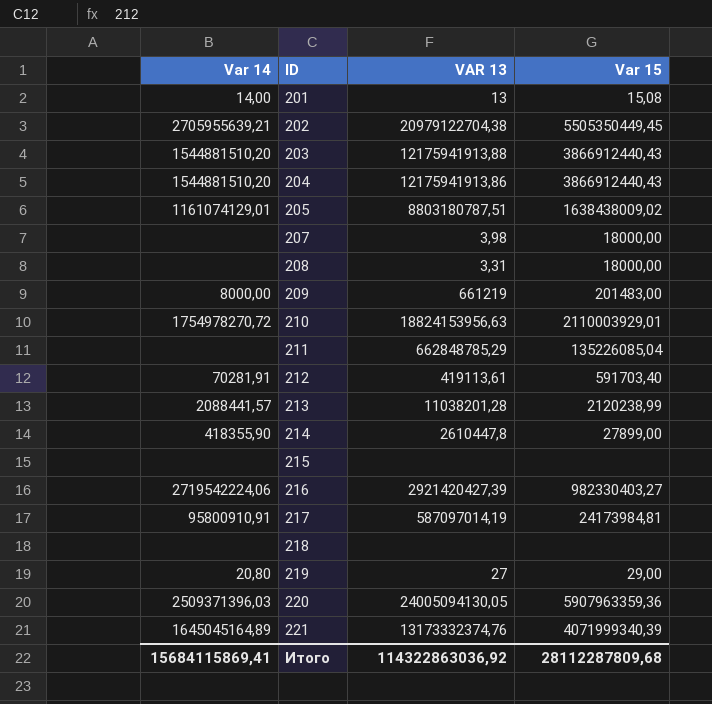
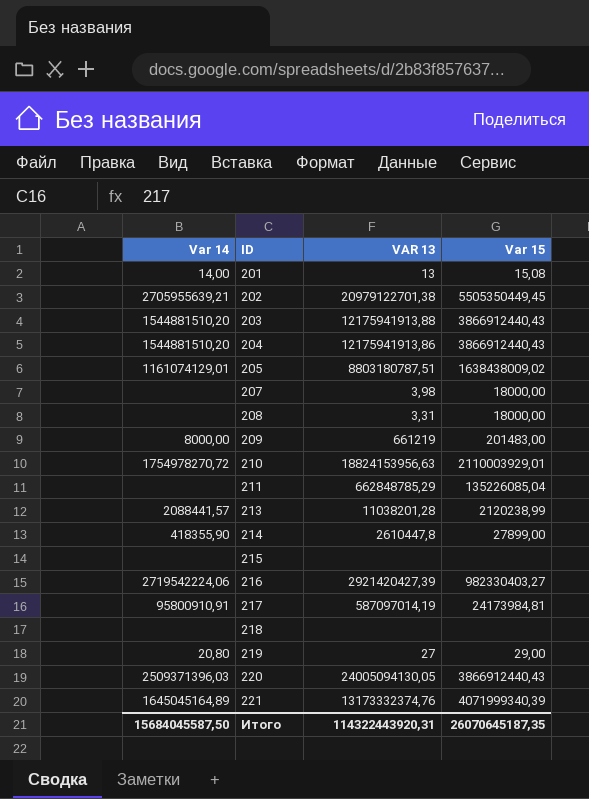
row 212: 70281,91 | 419113,61 | 591703,40 -> none
202 | VAR 13: 20979122704,38 -> 20979122701,38
220 | Var 15: 5907963359,36 -> 3866912440,43
Итого | Var 14: 15684115869,41 -> 15684045587,50
Итого | VAR 13: 114322863036,92 -> 114322443920,31
Итого | Var 15: 28112287809,68 -> 26070645187,35

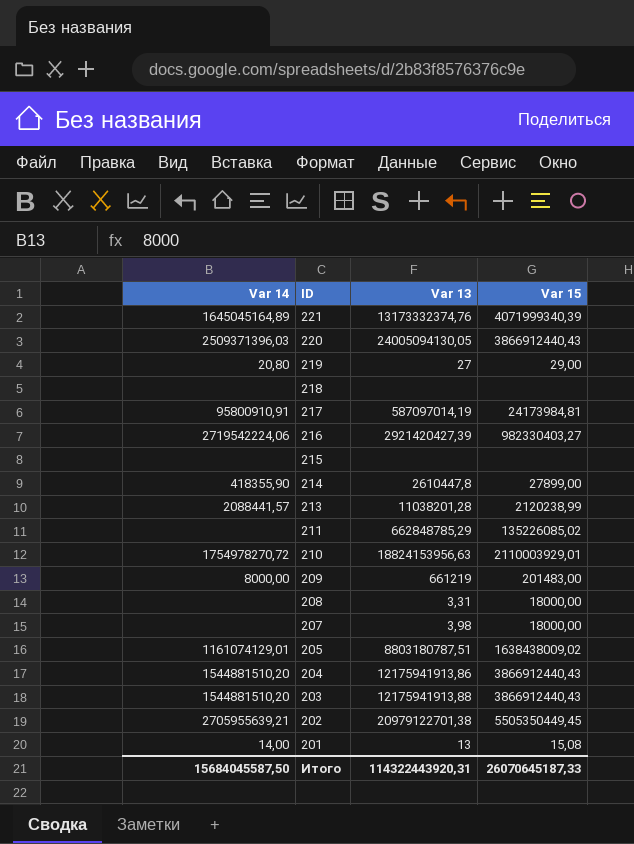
row order: ID ascending -> ID descending
column name: VAR 13 -> Var 13
211 | Var 15: 135226085,04 -> 135226085,02
Итого | Var 15: 26070645187,35 -> 26070645187,33

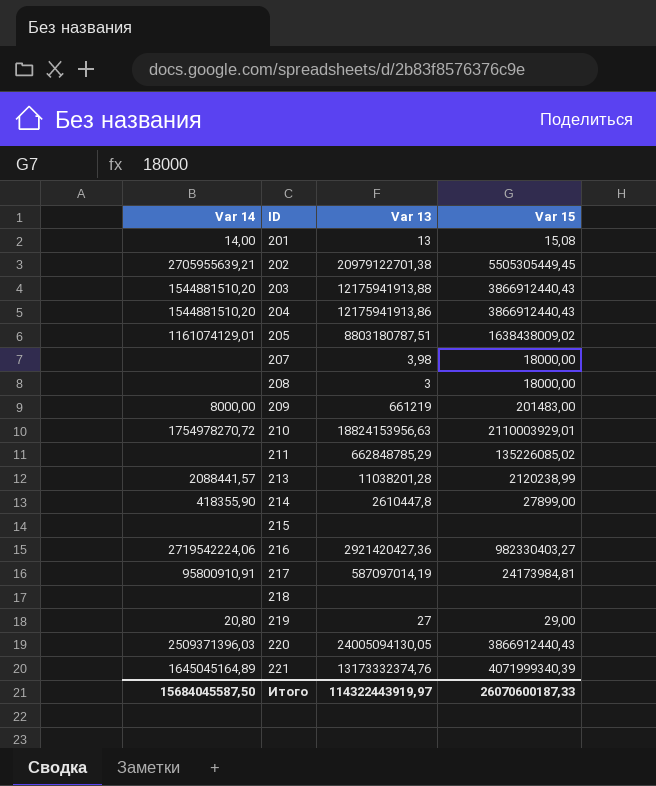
row order: ID descending -> ID ascending
202 | Var 15: 5505350449,45 -> 5505305449,45
208 | Var 13: 3,31 -> 3
216 | Var 13: 2921420427,39 -> 2921420427,36
Итого | Var 13: 114322443920,31 -> 114322443919,97
Итого | Var 15: 26070645187,33 -> 26070600187,33

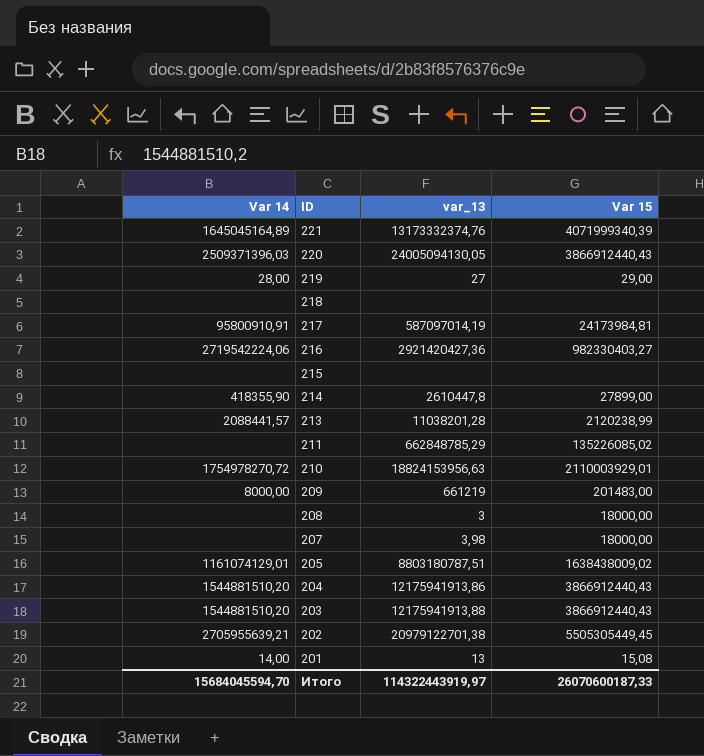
row order: ID ascending -> ID descending
column name: Var 13 -> var_13
219 | Var 14: 20,80 -> 28,00
Итого | Var 14: 15684045587,50 -> 15684045594,70

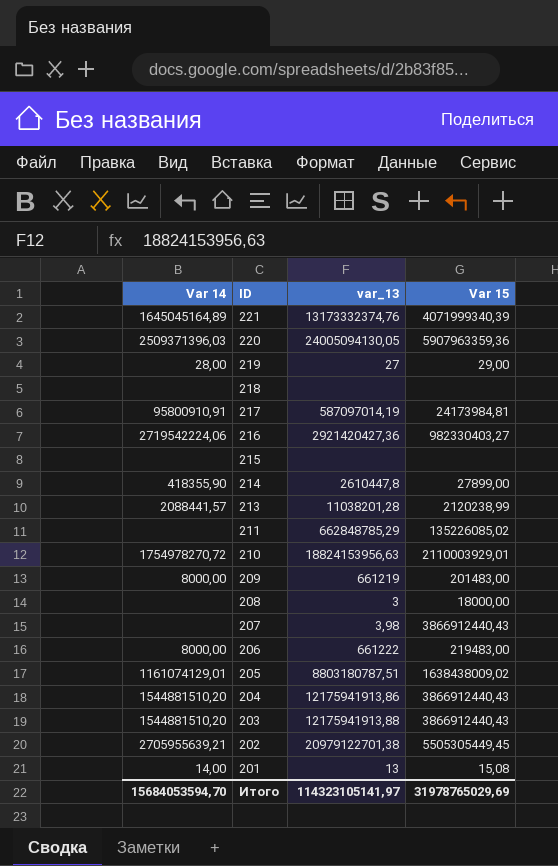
220 | Var 15: 3866912440,43 -> 5907963359,36
207 | Var 15: 18000,00 -> 3866912440,43
row 206: none -> 8000,00 | 661222 | 219483,00
Итого | Var 14: 15684045594,70 -> 15684053594,70
Итого | var_13: 114322443919,97 -> 114323105141,97
Итого | Var 15: 26070600187,33 -> 31978765029,69

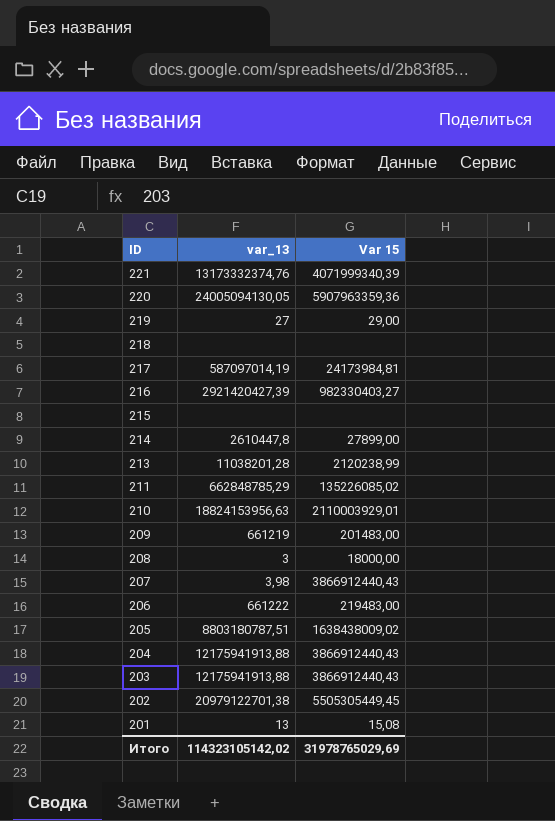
column Var 14 | position: 1 -> none
216 | var_13: 2921420427,36 -> 2921420427,39
204 | var_13: 12175941913,86 -> 12175941913,88
Итого | var_13: 114323105141,97 -> 114323105142,02

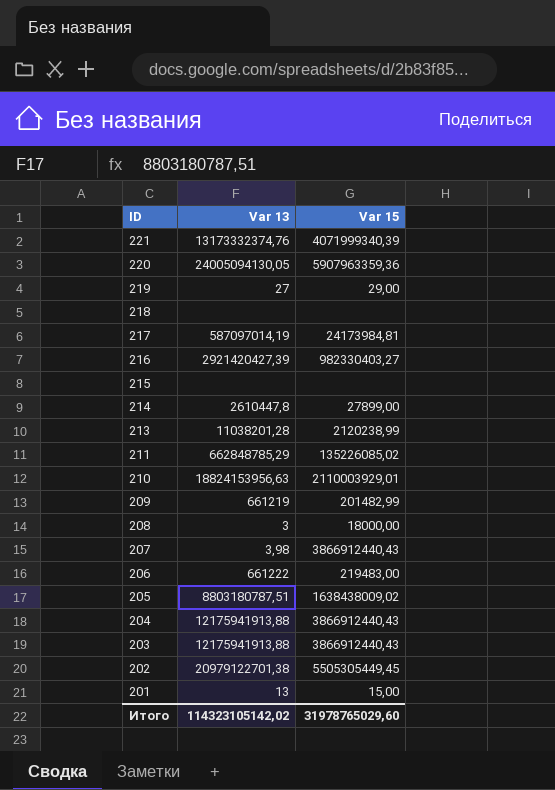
column name: var_13 -> Var 13
209 | Var 15: 201483,00 -> 201482,99
201 | Var 15: 15,08 -> 15,00
Итого | Var 15: 31978765029,69 -> 31978765029,60

